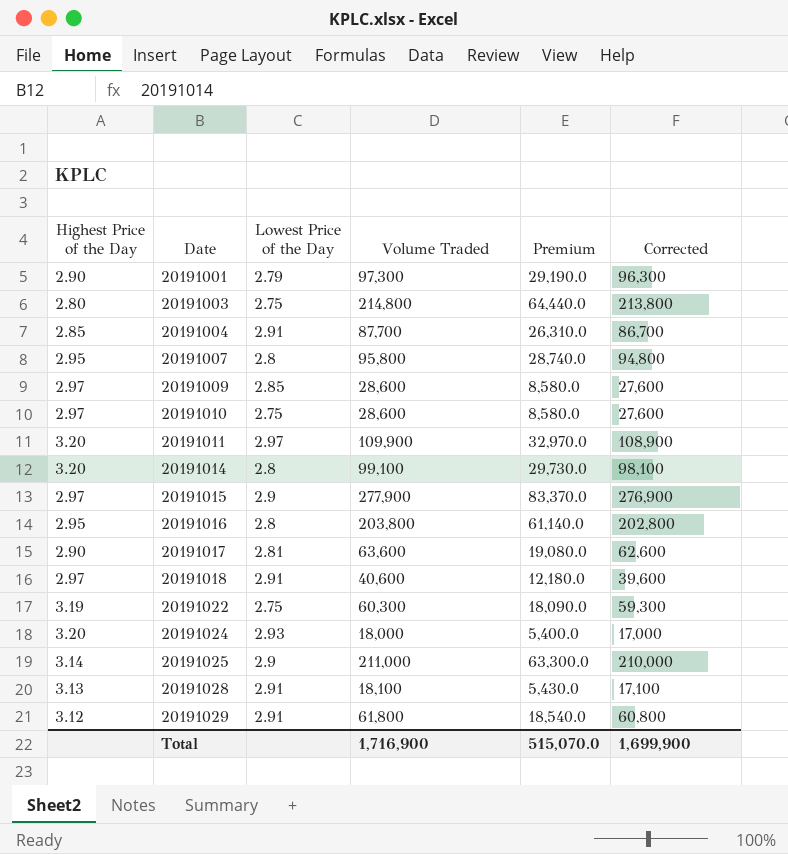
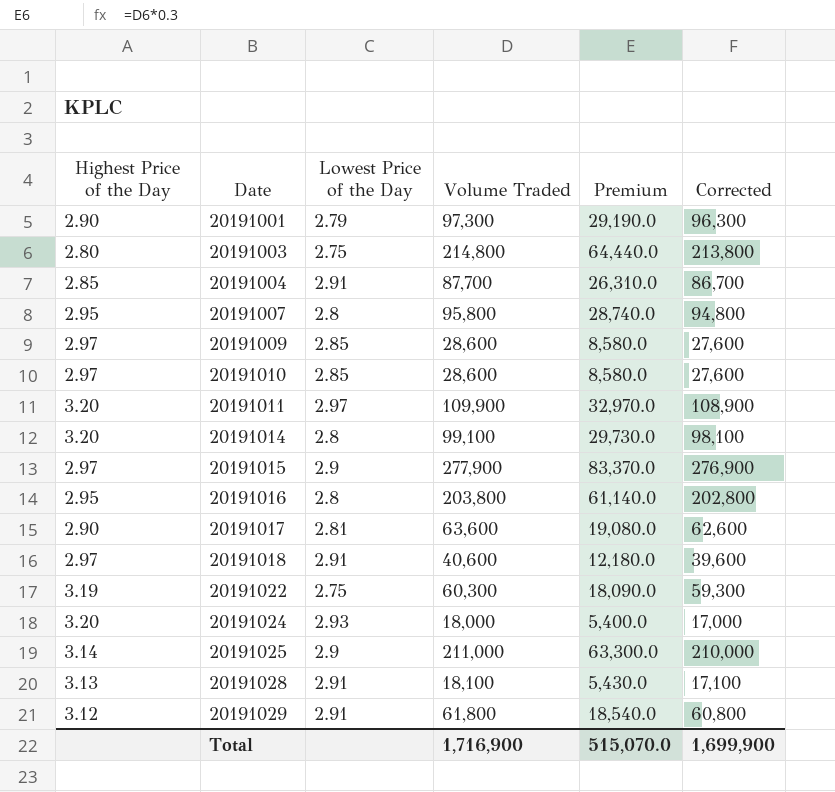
20191010 | Lowest Price of the Day: 2.75 -> 2.85

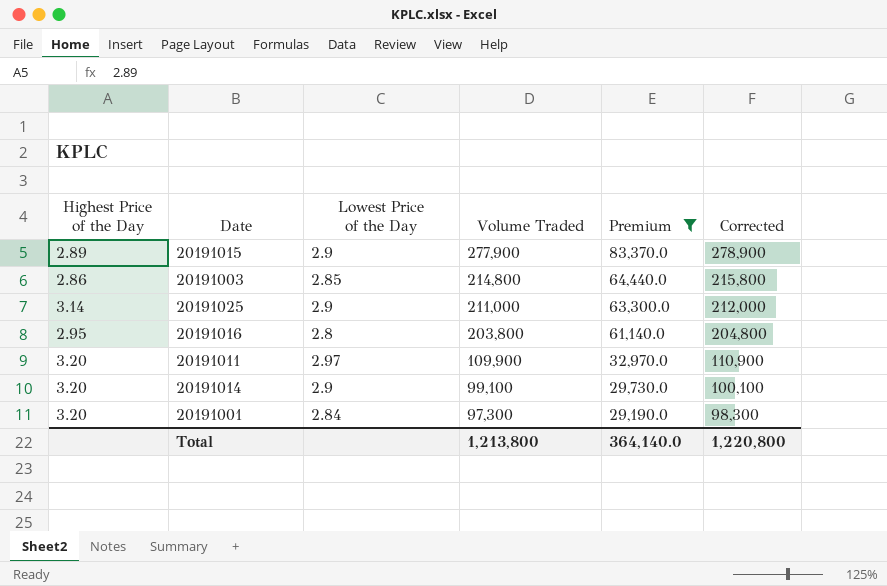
filter: none -> Premium >= 29,190.0
row order: Date ascending -> Volume Traded descending
column Corrected | formula: [Volume Traded] - 1000 -> [Volume Traded] + 1000
20191015 | Highest Price of the Day: 2.97 -> 2.89
20191003 | Highest Price of the Day: 2.80 -> 2.86
20191003 | Lowest Price of the Day: 2.75 -> 2.85
20191014 | Lowest Price of the Day: 2.8 -> 2.9
20191001 | Highest Price of the Day: 2.90 -> 3.20
20191001 | Lowest Price of the Day: 2.79 -> 2.84
Total | Volume Traded: 1,716,900 -> 1,213,800
Total | Premium: 515,070.0 -> 364,140.0
Total | Corrected: 1,699,900 -> 1,220,800

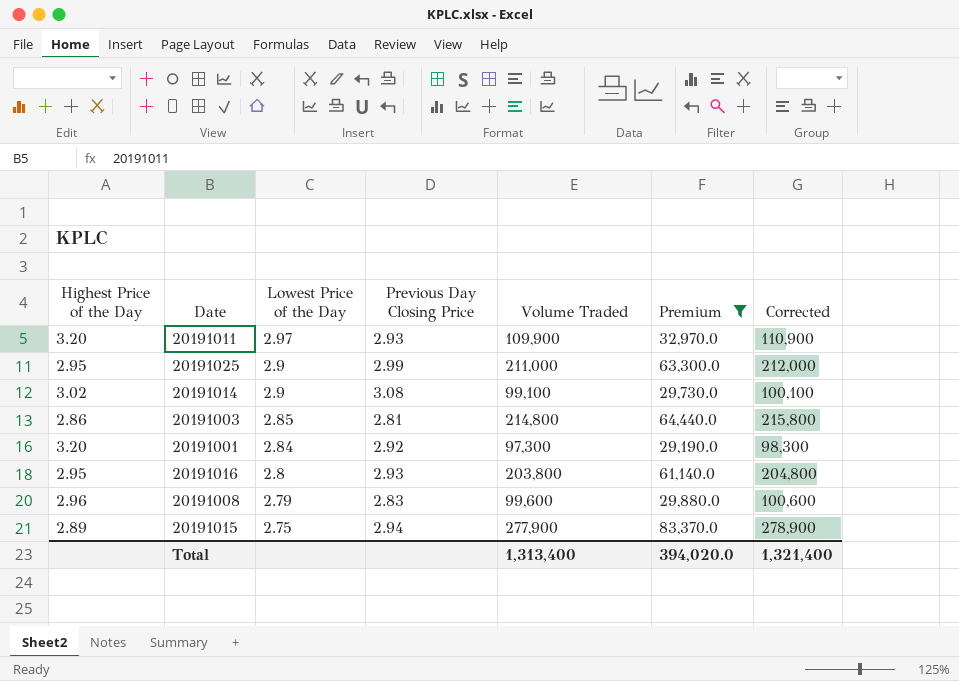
row order: Volume Traded descending -> Lowest Price of the Day descending
column Previous Day Closing Price | position: none -> 4
20191025 | Highest Price of the Day: 3.14 -> 2.95
20191014 | Highest Price of the Day: 3.20 -> 3.02
row 20191008: none -> 2.96 | 2.79 | 2.83 | 99,600 | 29,880.0 | 100,600
20191015 | Lowest Price of the Day: 2.9 -> 2.75
Total | Volume Traded: 1,213,800 -> 1,313,400
Total | Premium: 364,140.0 -> 394,020.0
Total | Corrected: 1,220,800 -> 1,321,400

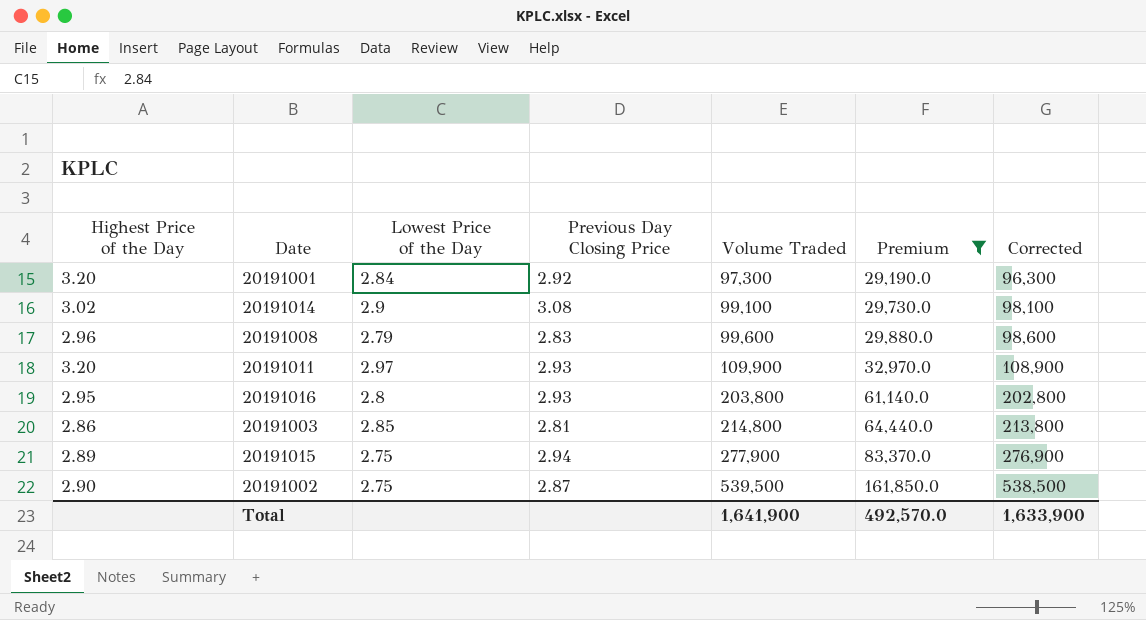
row order: Lowest Price of the Day descending -> Volume Traded ascending
column Corrected | formula: [Volume Traded] + 1000 -> [Volume Traded] - 1000
row 20191025: 2.95 | 2.9 | 2.99 | 211,000 | 63,300.0 | 212,000 -> none
row 20191002: none -> 2.90 | 2.75 | 2.87 | 539,500 | 161,850.0 | 538,500
Total | Volume Traded: 1,313,400 -> 1,641,900
Total | Premium: 394,020.0 -> 492,570.0
Total | Corrected: 1,321,400 -> 1,633,900

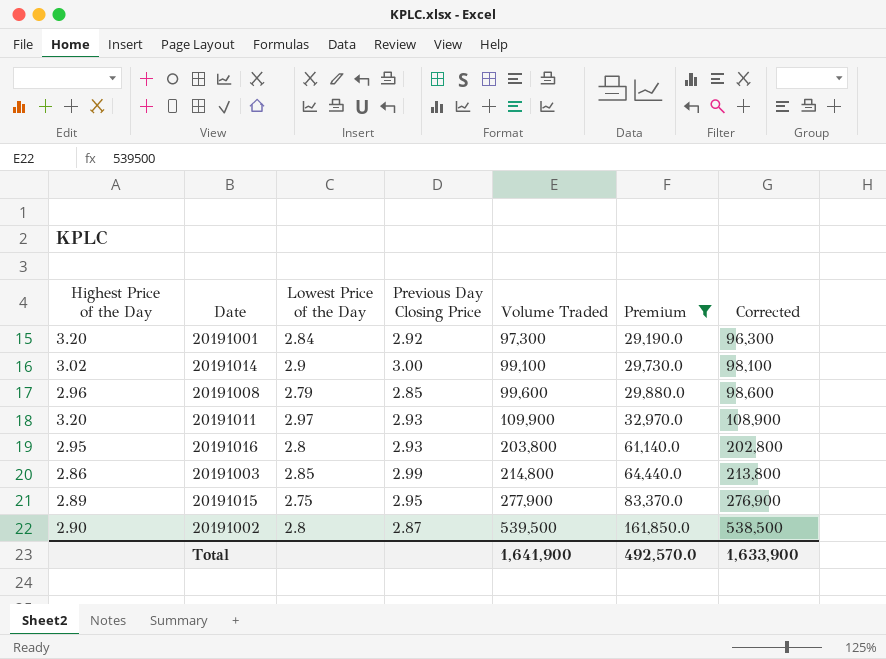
20191014 | Previous Day Closing Price: 3.08 -> 3.00
20191008 | Previous Day Closing Price: 2.83 -> 2.85
20191003 | Previous Day Closing Price: 2.81 -> 2.99
20191015 | Previous Day Closing Price: 2.94 -> 2.95
20191002 | Lowest Price of the Day: 2.75 -> 2.8

